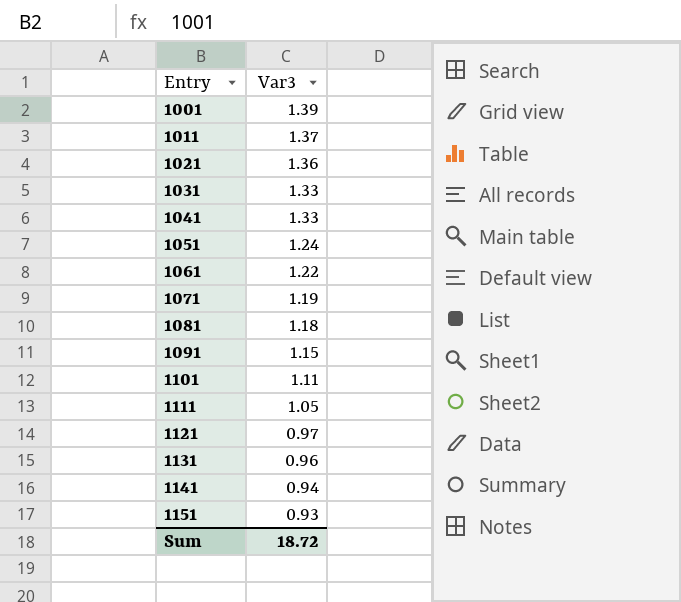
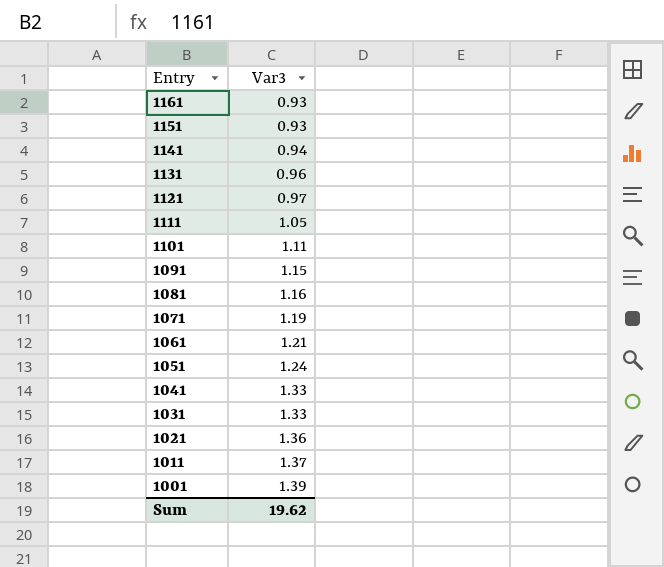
row order: Entry ascending -> Entry descending
row 1161: none -> 0.93
1081 | Var3: 1.18 -> 1.16
1061 | Var3: 1.22 -> 1.21
Sum | Var3: 18.72 -> 19.62

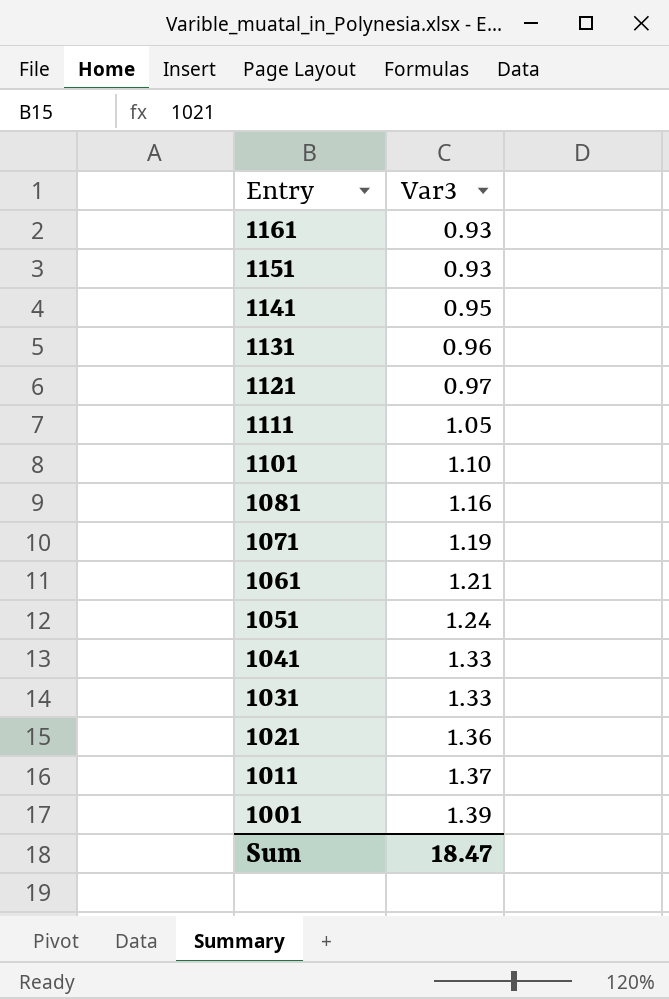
row 1091: 1.15 -> none
1141 | Var3: 0.94 -> 0.95
1101 | Var3: 1.11 -> 1.10
Sum | Var3: 19.62 -> 18.47

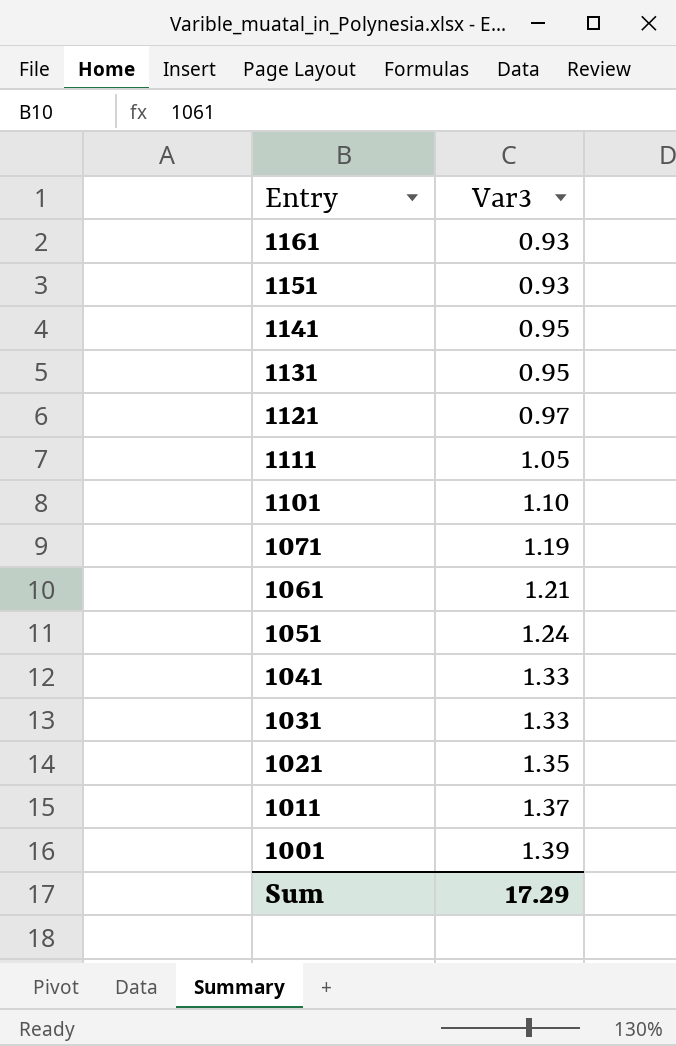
row 1081: 1.16 -> none
1131 | Var3: 0.96 -> 0.95
1021 | Var3: 1.36 -> 1.35
Sum | Var3: 18.47 -> 17.29

